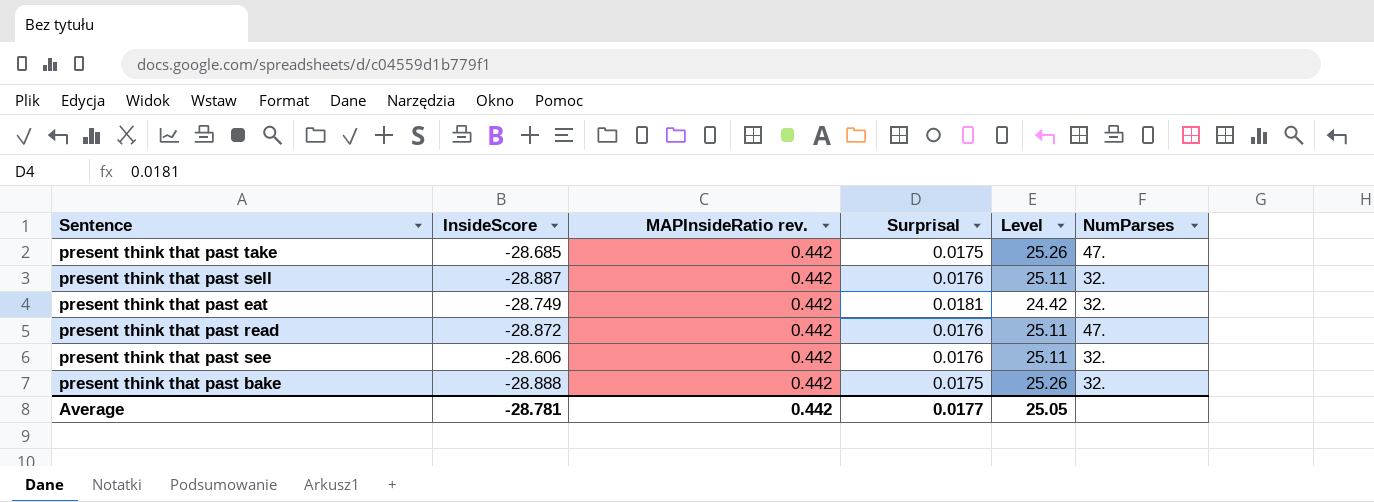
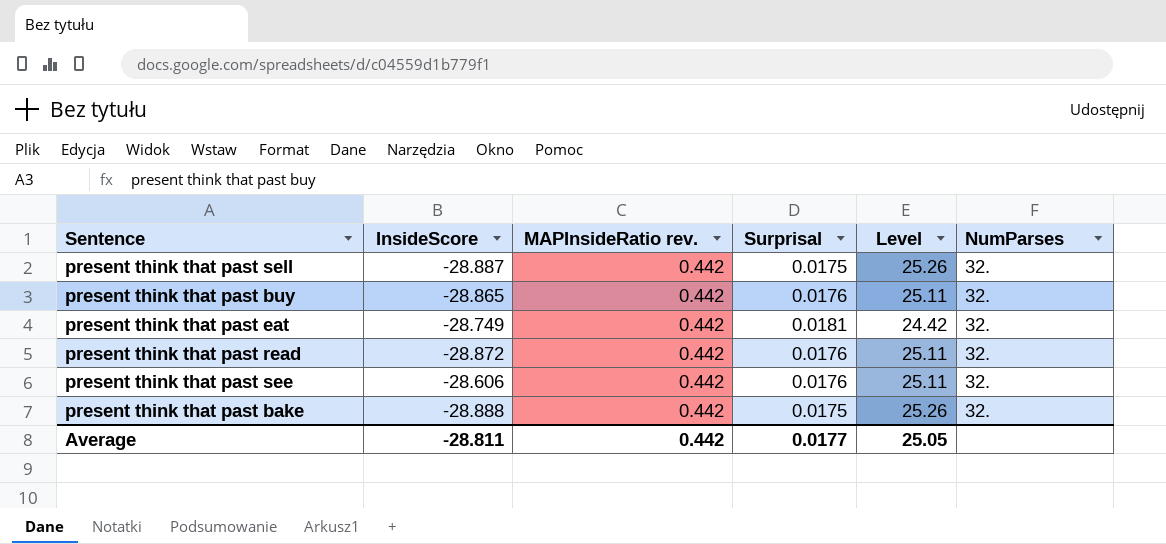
row present think that past take: -28.685 | 0.442 | 0.0175 | 25.26 | 47. -> none
present think that past sell | Surprisal: 0.0176 -> 0.0175
present think that past sell | Level: 25.11 -> 25.26
row present think that past buy: none -> -28.865 | 0.442 | 0.0176 | 25.11 | 32.
present think that past read | NumParses: 47. -> 32.
Average | InsideScore: -28.781 -> -28.811

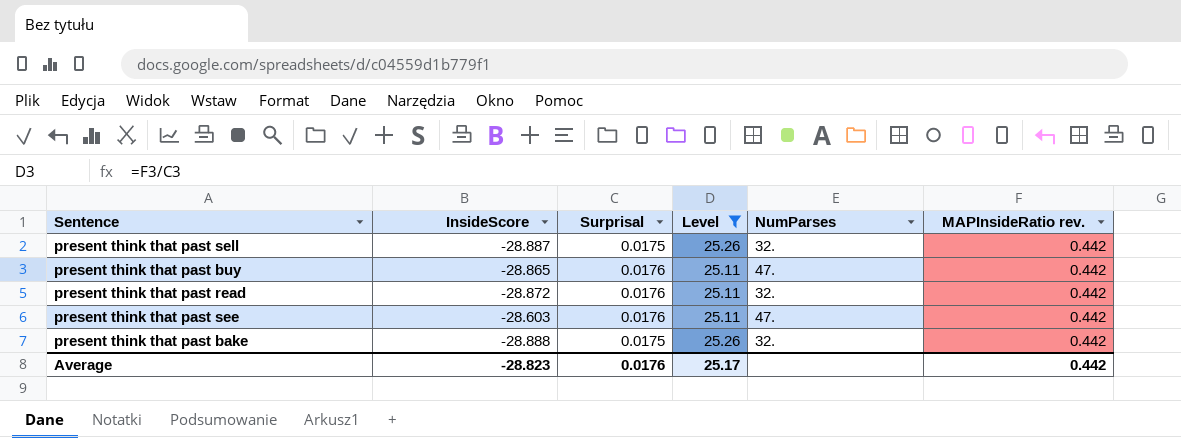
filter: none -> Level != 24.42
column MAPInsideRatio rev. | position: 3 -> 6
present think that past buy | NumParses: 32. -> 47.
present think that past see | InsideScore: -28.606 -> -28.603
present think that past see | NumParses: 32. -> 47.
Average | InsideScore: -28.811 -> -28.823
Average | Surprisal: 0.0177 -> 0.0176
Average | Level: 25.05 -> 25.17

